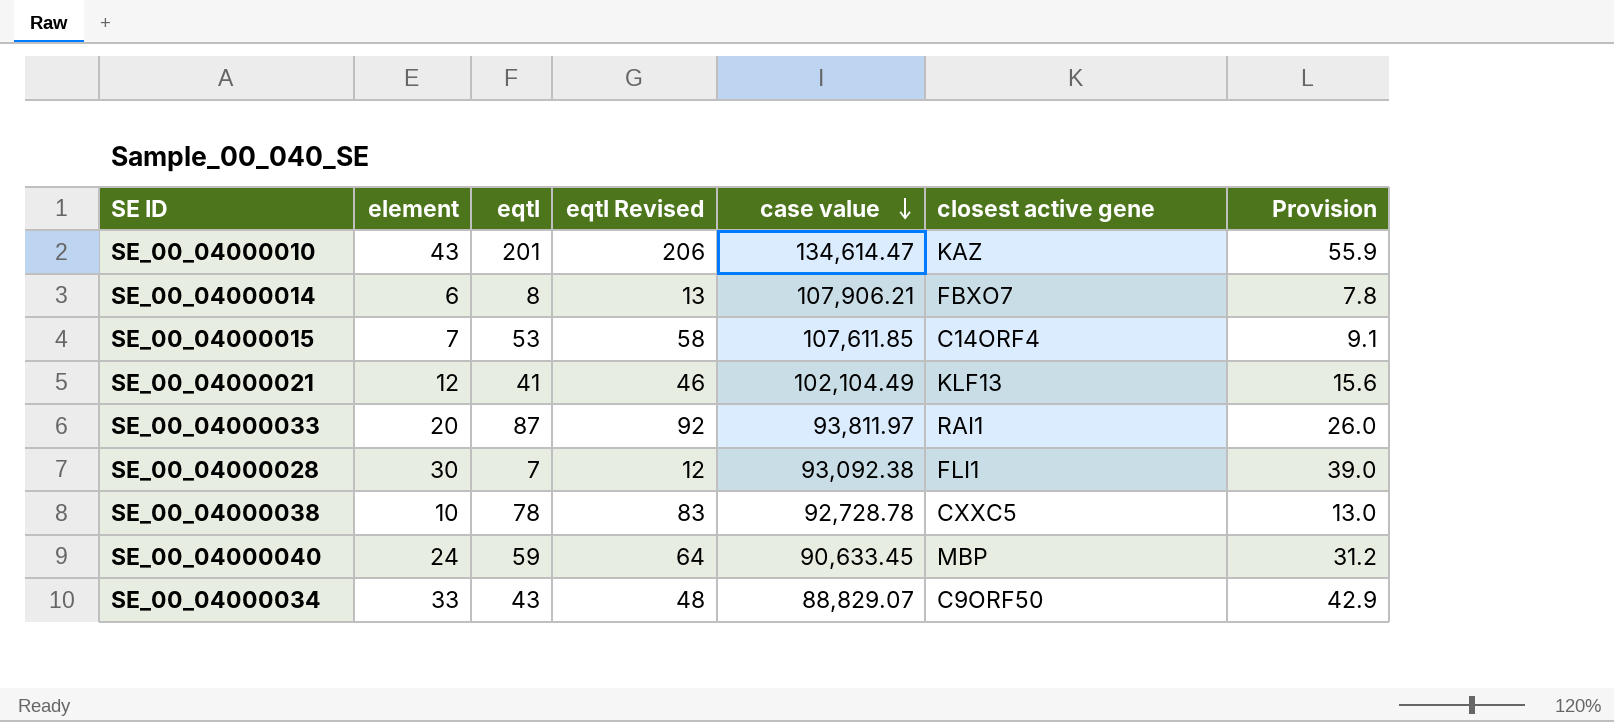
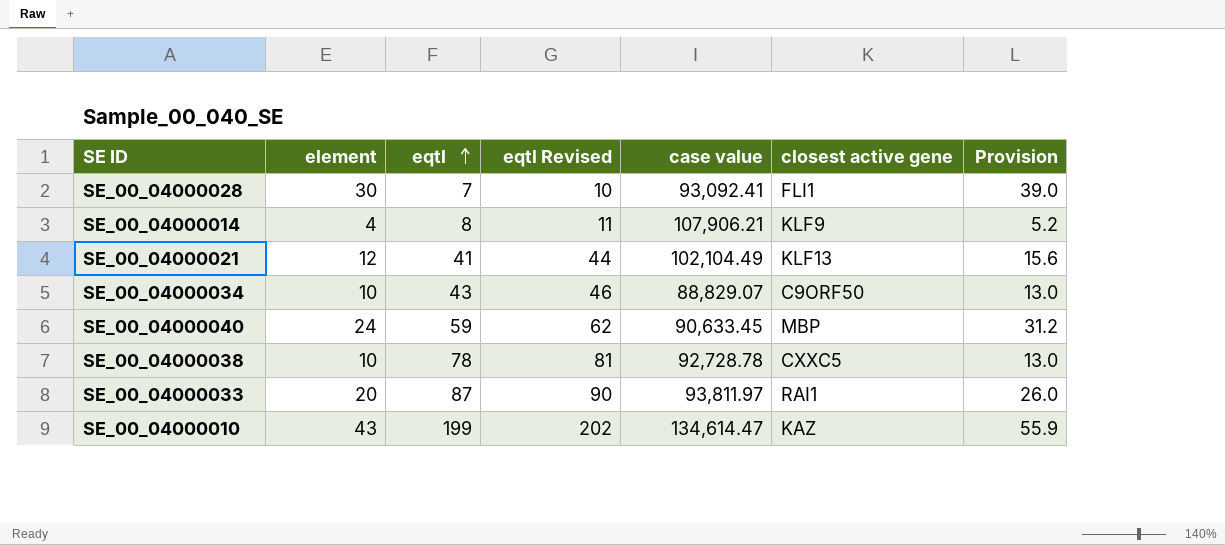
row order: case value descending -> eqtl ascending
column eqtl Revised | formula: [eqtl] + 5 -> [eqtl] + 3
row SE_00_04000015: 7 | 53 | 58 | 107,611.85 | C14ORF4 | 9.1 -> none
SE_00_04000028 | case value: 93,092.38 -> 93,092.41
SE_00_04000014 | element: 6 -> 4
SE_00_04000014 | closest active gene: FBXO7 -> KLF9
SE_00_04000014 | Provision: 7.8 -> 5.2
SE_00_04000034 | element: 33 -> 10
SE_00_04000034 | Provision: 42.9 -> 13.0
SE_00_04000010 | eqtl: 201 -> 199

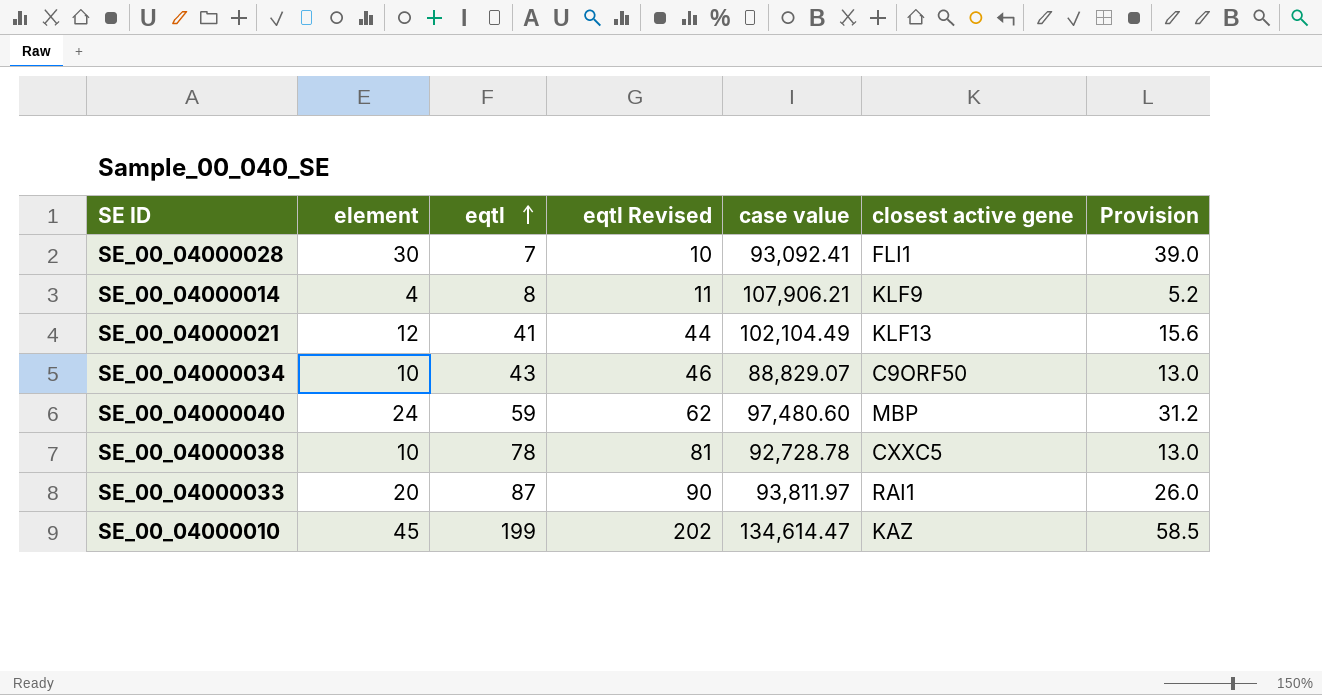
SE_00_04000040 | case value: 90,633.45 -> 97,480.60
SE_00_04000010 | element: 43 -> 45
SE_00_04000010 | Provision: 55.9 -> 58.5

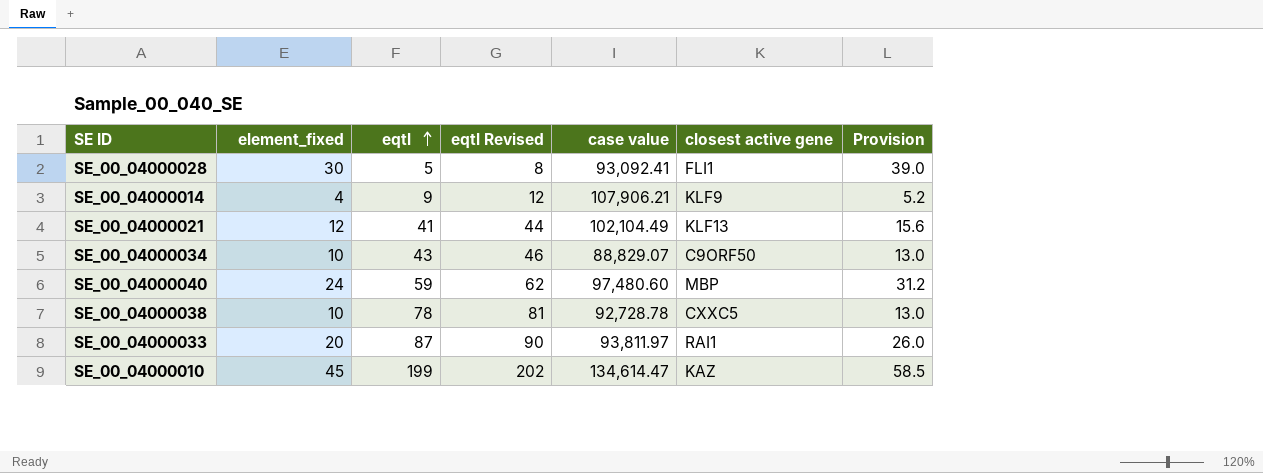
column name: element -> element_fixed
SE_00_04000028 | eqtl: 7 -> 5
SE_00_04000028 | eqtl Revised: 10 -> 8
SE_00_04000014 | eqtl: 8 -> 9
SE_00_04000014 | eqtl Revised: 11 -> 12

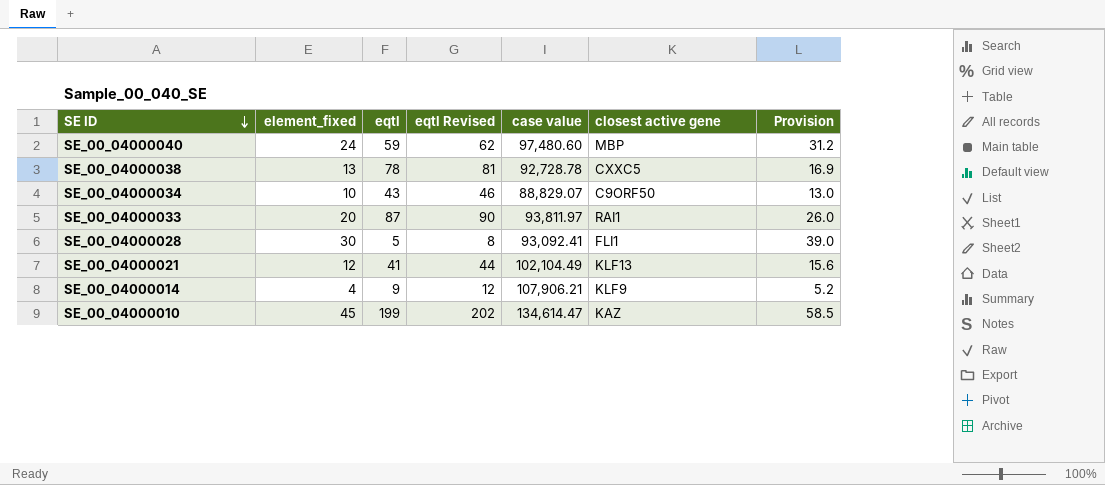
row order: eqtl ascending -> SE ID descending
SE_00_04000038 | element_fixed: 10 -> 13
SE_00_04000038 | Provision: 13.0 -> 16.9

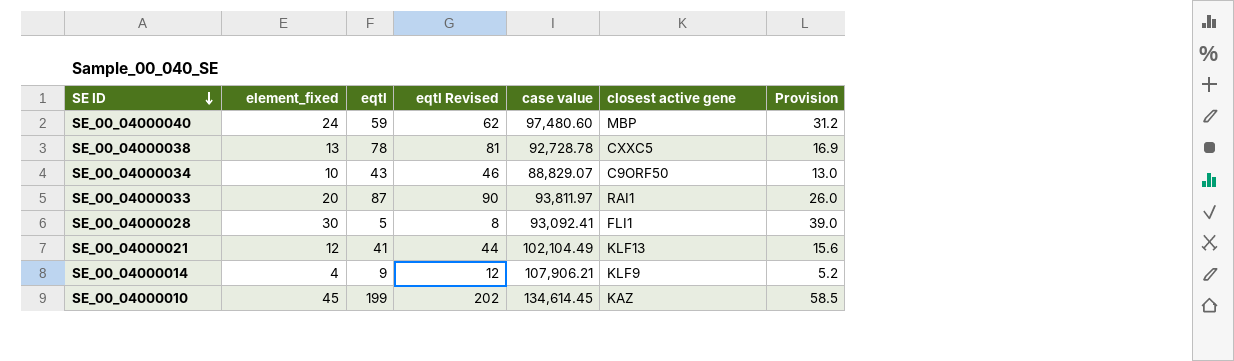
SE_00_04000010 | case value: 134,614.47 -> 134,614.45

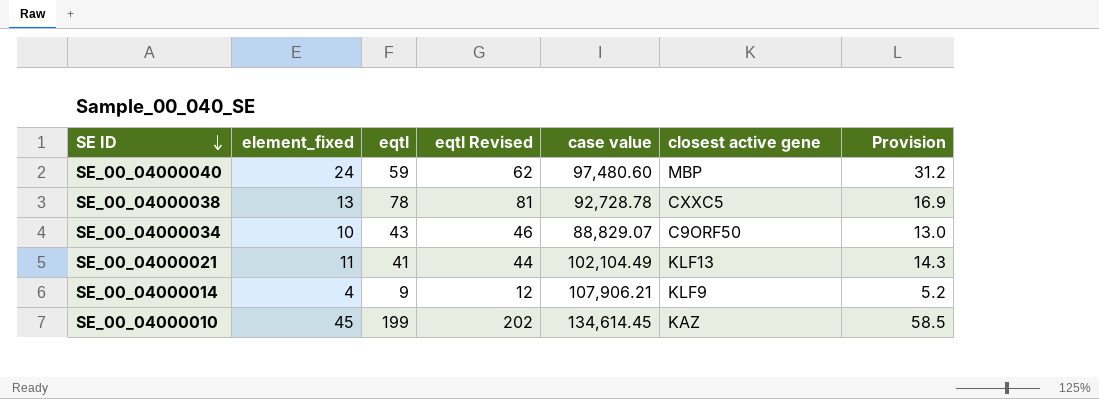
row SE_00_04000033: 20 | 87 | 90 | 93,811.97 | RAI1 | 26.0 -> none
row SE_00_04000028: 30 | 5 | 8 | 93,092.41 | FLI1 | 39.0 -> none
SE_00_04000021 | element_fixed: 12 -> 11
SE_00_04000021 | Provision: 15.6 -> 14.3

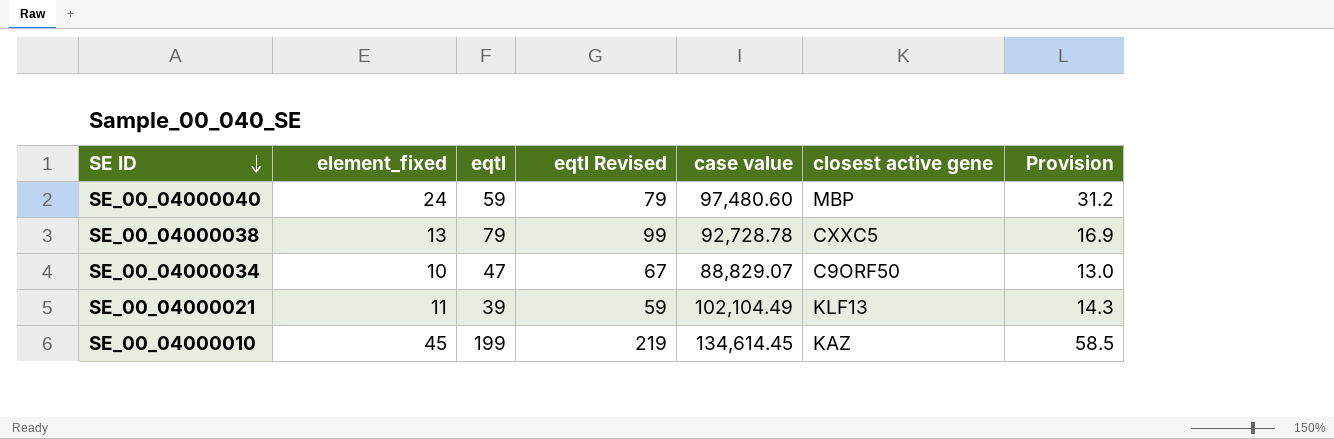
column eqtl Revised | formula: [eqtl] + 3 -> [eqtl] + 20
row SE_00_04000014: 4 | 9 | 12 | 107,906.21 | KLF9 | 5.2 -> none
SE_00_04000038 | eqtl: 78 -> 79
SE_00_04000034 | eqtl: 43 -> 47
SE_00_04000021 | eqtl: 41 -> 39

